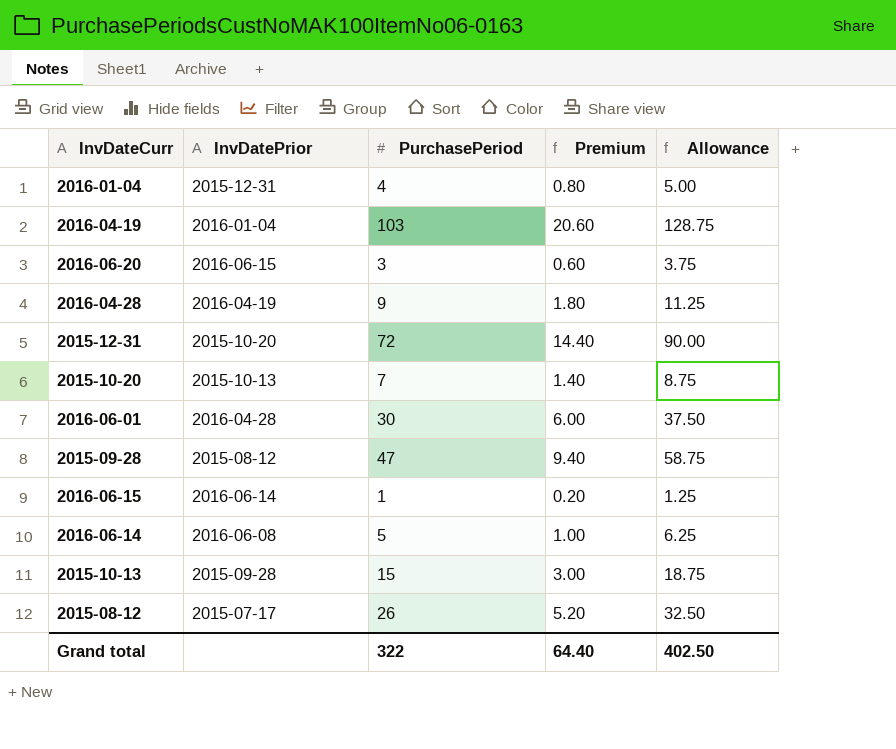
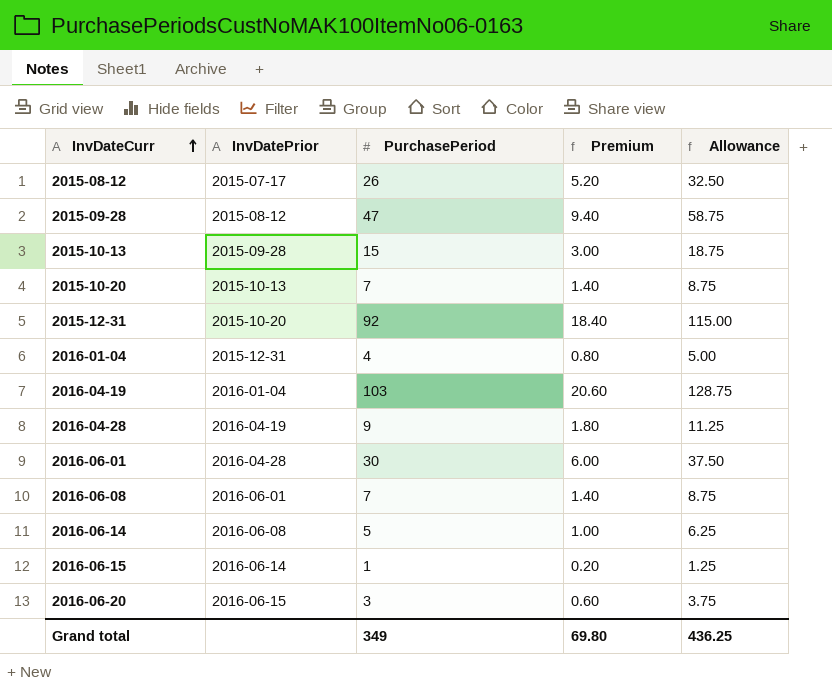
row order: none -> InvDateCurr ascending
2015-12-31 | PurchasePeriod: 72 -> 92
2015-12-31 | Premium: 14.40 -> 18.40
2015-12-31 | Allowance: 90.00 -> 115.00
row 2016-06-08: none -> 2016-06-01 | 7 | 1.40 | 8.75
Grand total | PurchasePeriod: 322 -> 349
Grand total | Premium: 64.40 -> 69.80
Grand total | Allowance: 402.50 -> 436.25

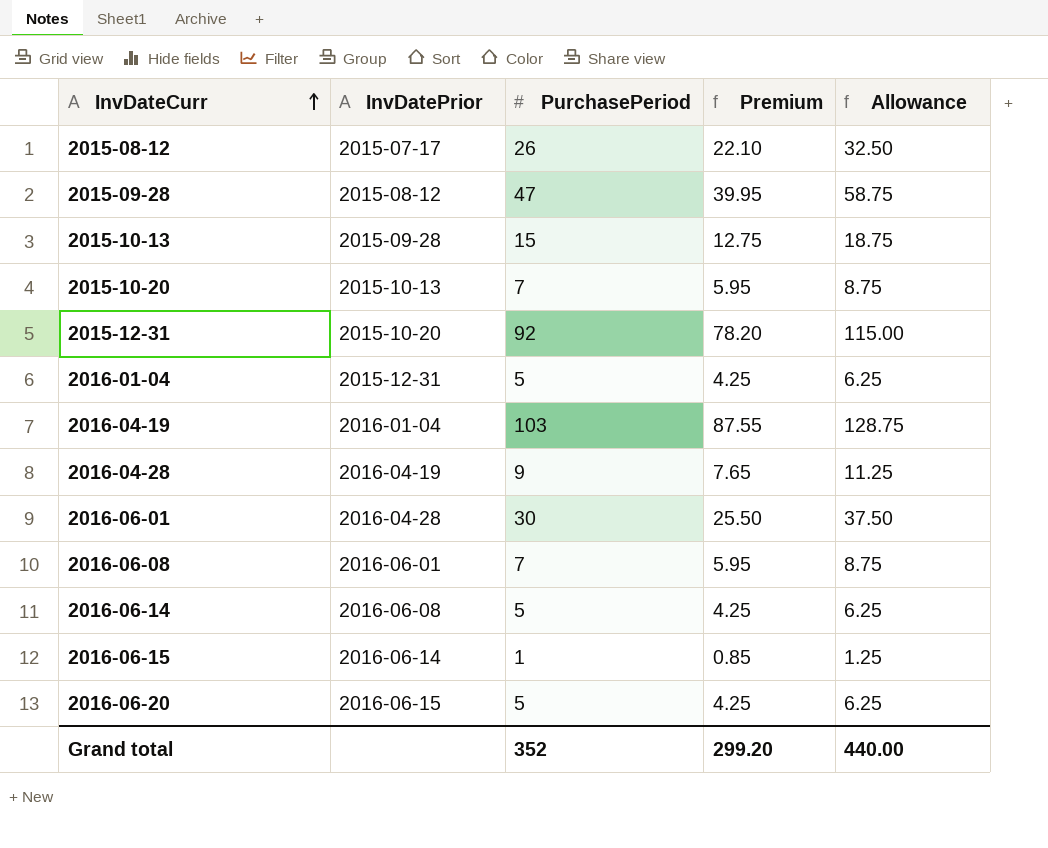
column Premium | formula: [PurchasePeriod] * 0.2 -> [PurchasePeriod] * 0.85
2016-01-04 | PurchasePeriod: 4 -> 5
2016-01-04 | Allowance: 5.00 -> 6.25
2016-06-20 | PurchasePeriod: 3 -> 5
2016-06-20 | Allowance: 3.75 -> 6.25
Grand total | PurchasePeriod: 349 -> 352
Grand total | Premium: 69.80 -> 299.20
Grand total | Allowance: 436.25 -> 440.00

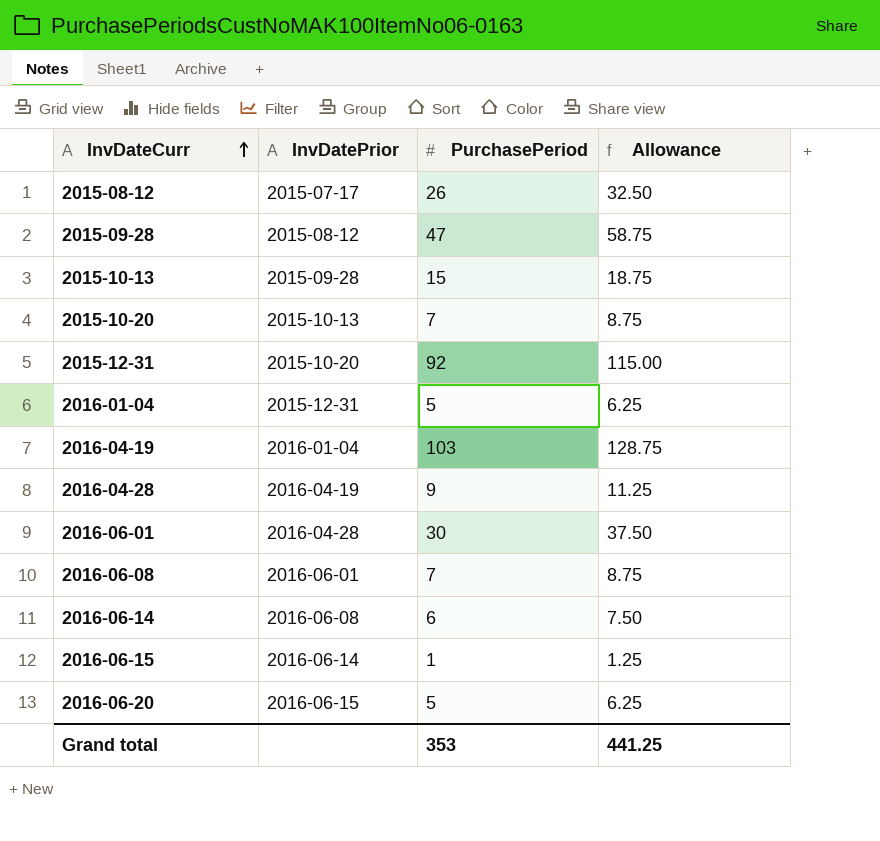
column Premium | formula: [PurchasePeriod] * 0.85 -> none
2016-06-14 | PurchasePeriod: 5 -> 6
2016-06-14 | Allowance: 6.25 -> 7.50
Grand total | PurchasePeriod: 352 -> 353
Grand total | Allowance: 440.00 -> 441.25

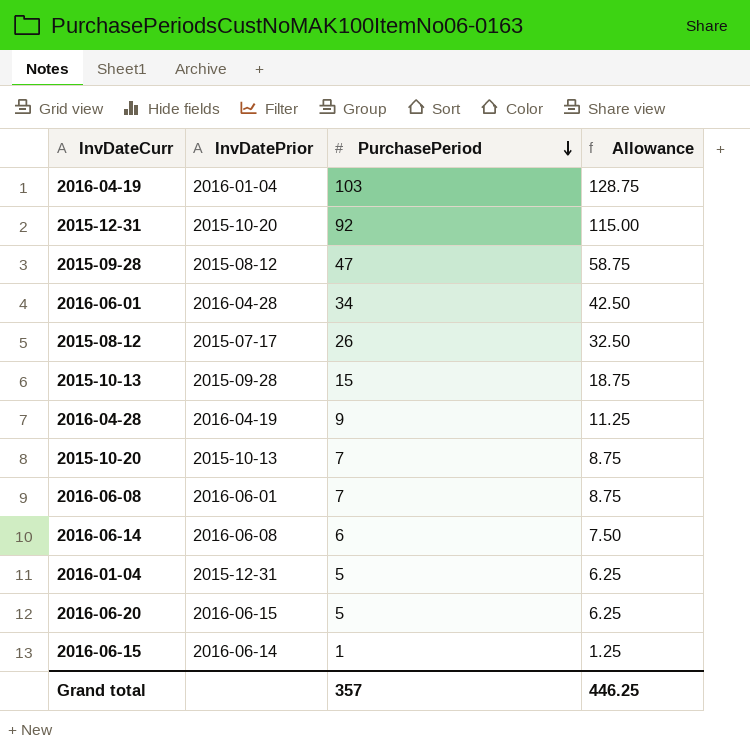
row order: InvDateCurr ascending -> PurchasePeriod descending
2016-06-01 | PurchasePeriod: 30 -> 34
2016-06-01 | Allowance: 37.50 -> 42.50
Grand total | PurchasePeriod: 353 -> 357
Grand total | Allowance: 441.25 -> 446.25

